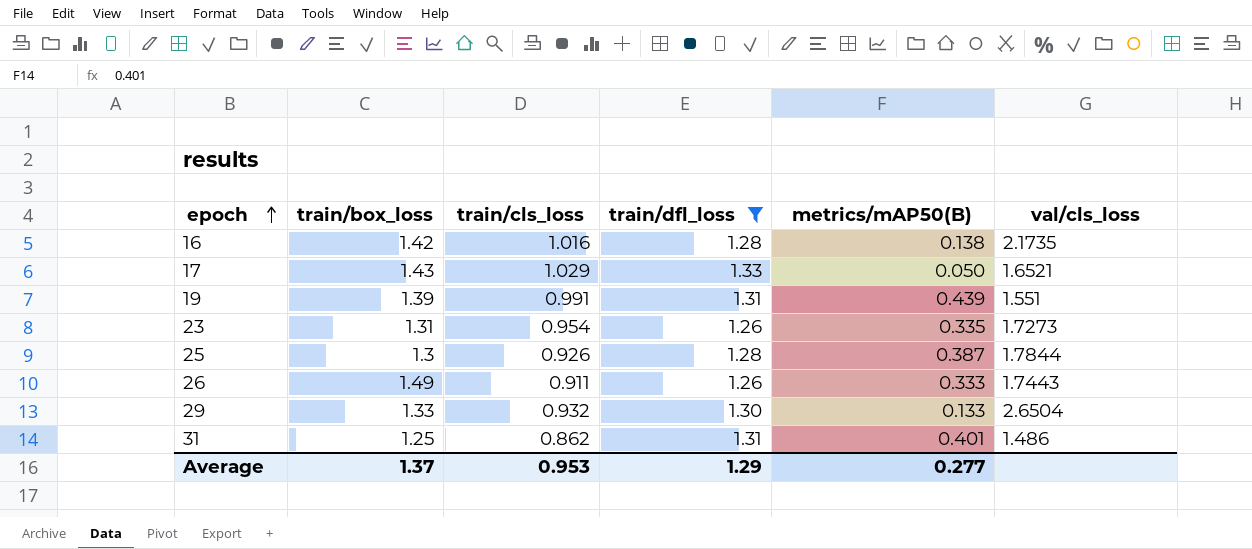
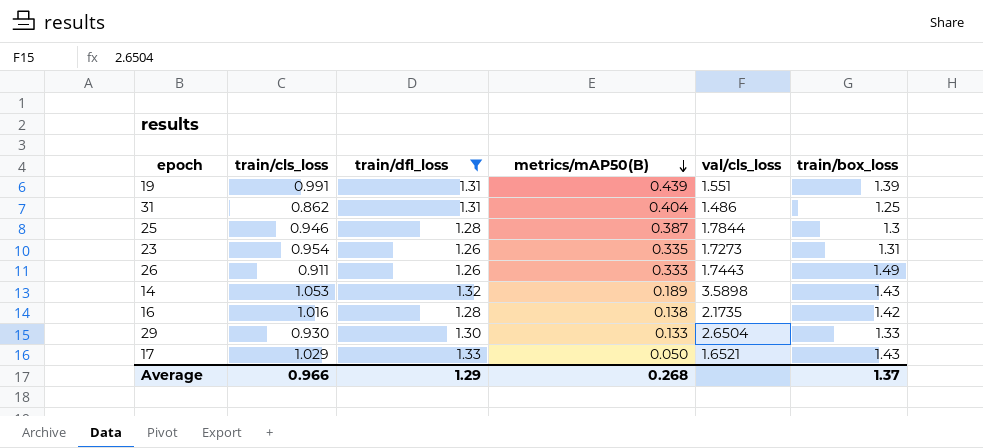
row order: epoch ascending -> metrics/mAP50(B) descending
column train/box_loss | position: 2 -> 6
31 | metrics/mAP50(B): 0.401 -> 0.404
25 | train/cls_loss: 0.926 -> 0.946
row 14: none -> 1.053 | 1.32 | 0.189 | 3.5898 | 1.43
29 | train/cls_loss: 0.932 -> 0.930
Average | train/cls_loss: 0.953 -> 0.966
Average | metrics/mAP50(B): 0.277 -> 0.268

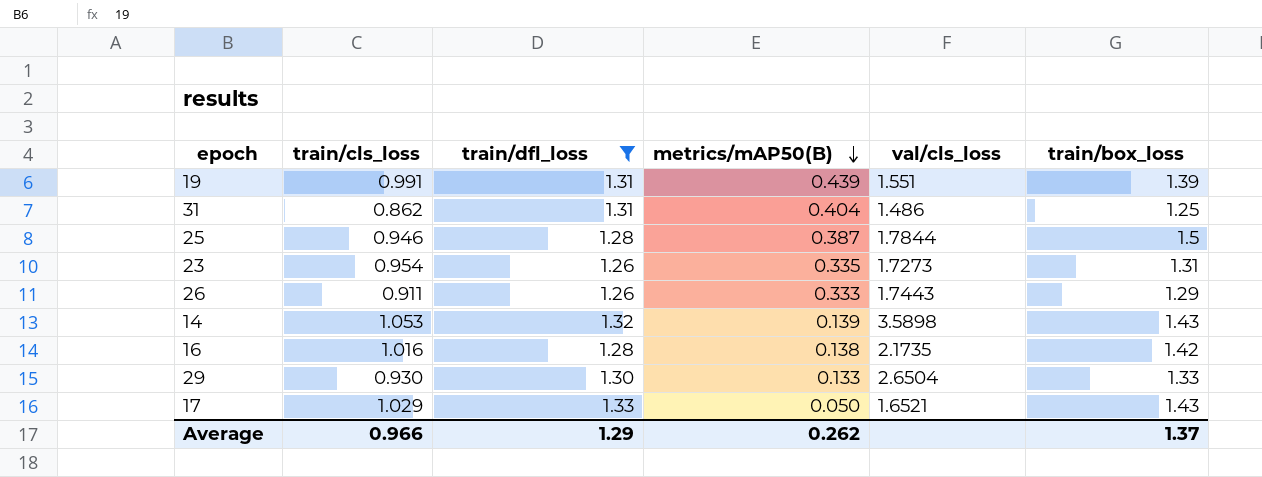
25 | train/box_loss: 1.3 -> 1.5
26 | train/box_loss: 1.49 -> 1.29
14 | metrics/mAP50(B): 0.189 -> 0.139
Average | metrics/mAP50(B): 0.268 -> 0.262

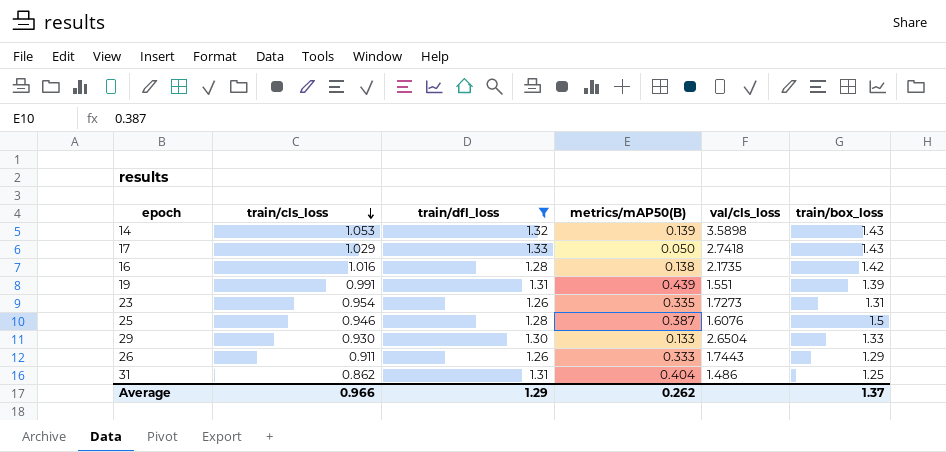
row order: metrics/mAP50(B) descending -> train/cls_loss descending
17 | val/cls_loss: 1.6521 -> 2.7418
25 | val/cls_loss: 1.7844 -> 1.6076

